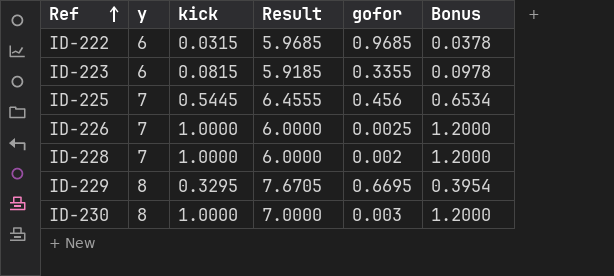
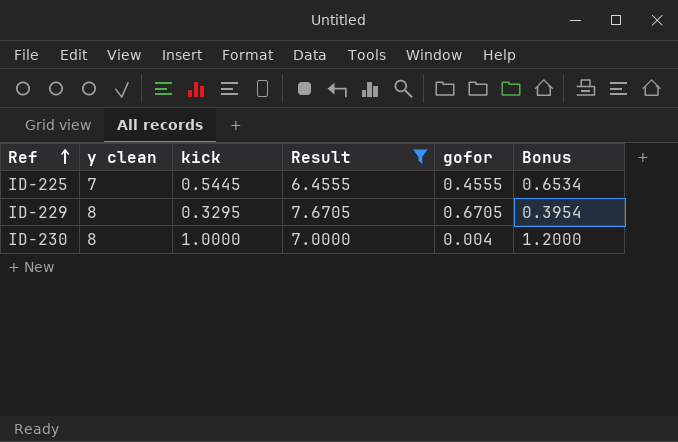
filter: none -> Result >= 6.4555
column name: y -> y clean
ID-225 | gofor: 0.456 -> 0.4555
ID-229 | gofor: 0.6695 -> 0.6705
ID-230 | gofor: 0.003 -> 0.004

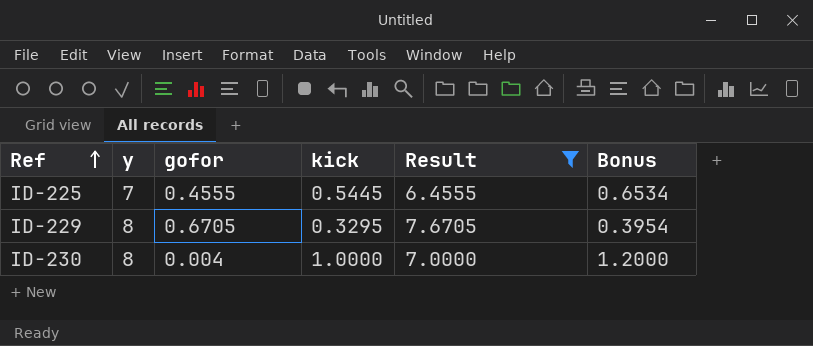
column name: y clean -> y
column gofor | position: 5 -> 3

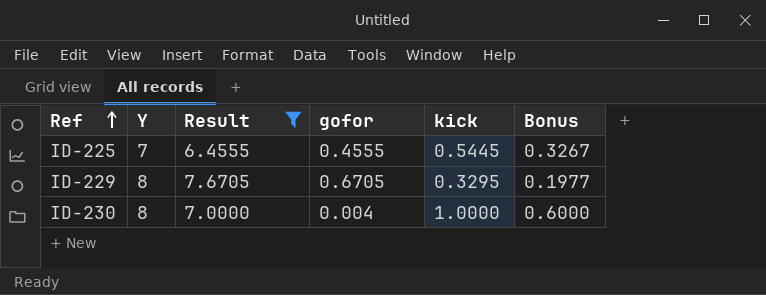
column name: y -> Y
column Result | position: 5 -> 3
column Bonus | formula: [kick] * 1.2 -> [kick] * 0.6

